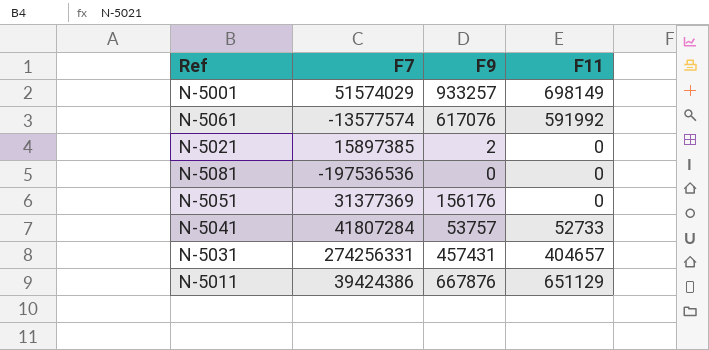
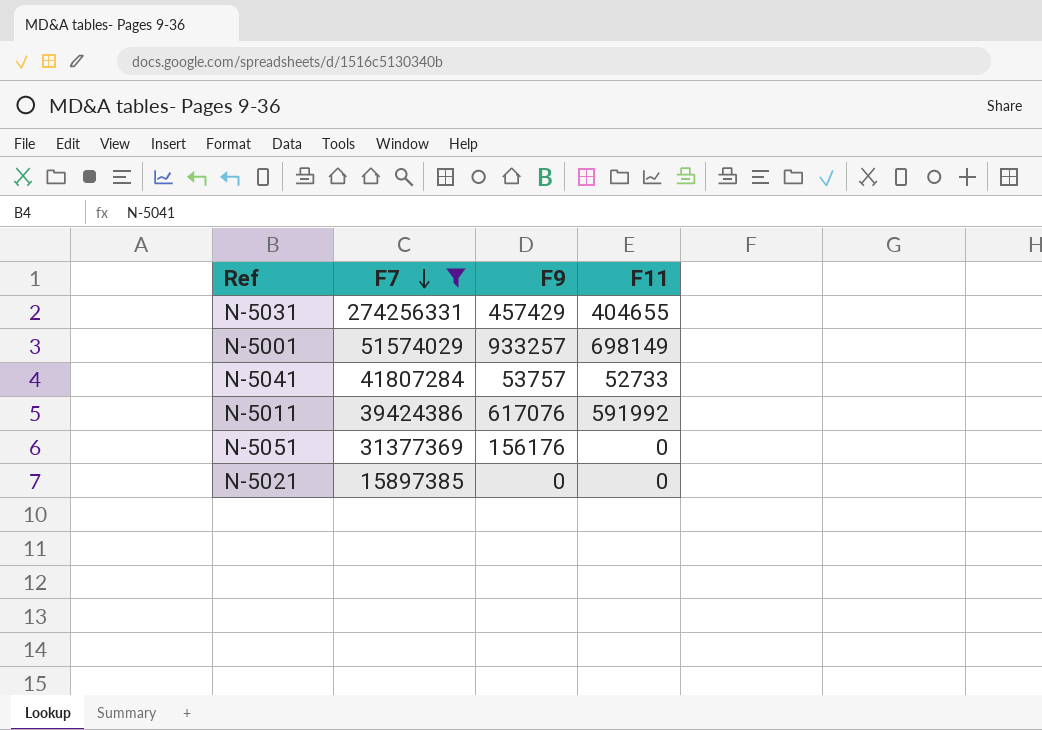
filter: none -> F7 >= 15897385
row order: none -> F7 descending
N-5031 | F9: 457431 -> 457429
N-5031 | F11: 404657 -> 404655
N-5011 | F9: 667876 -> 617076
N-5011 | F11: 651129 -> 591992
N-5021 | F9: 2 -> 0

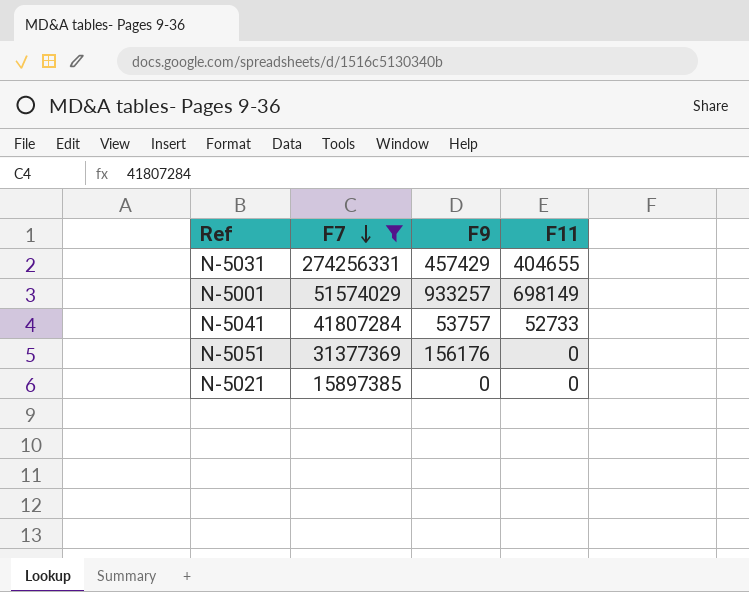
row N-5011: 39424386 | 617076 | 591992 -> none

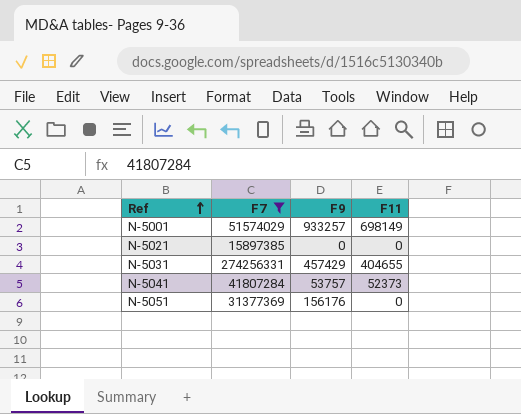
row order: F7 descending -> Ref ascending
N-5041 | F11: 52733 -> 52373

